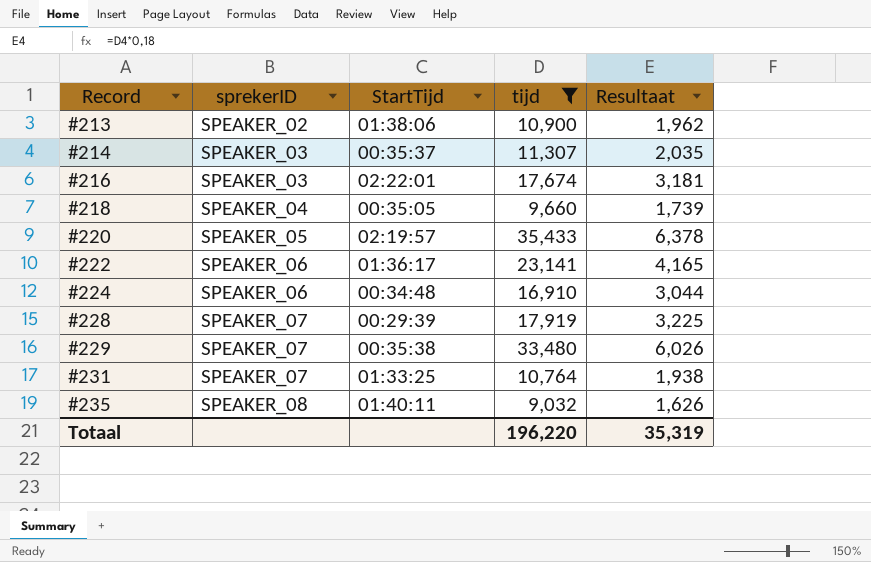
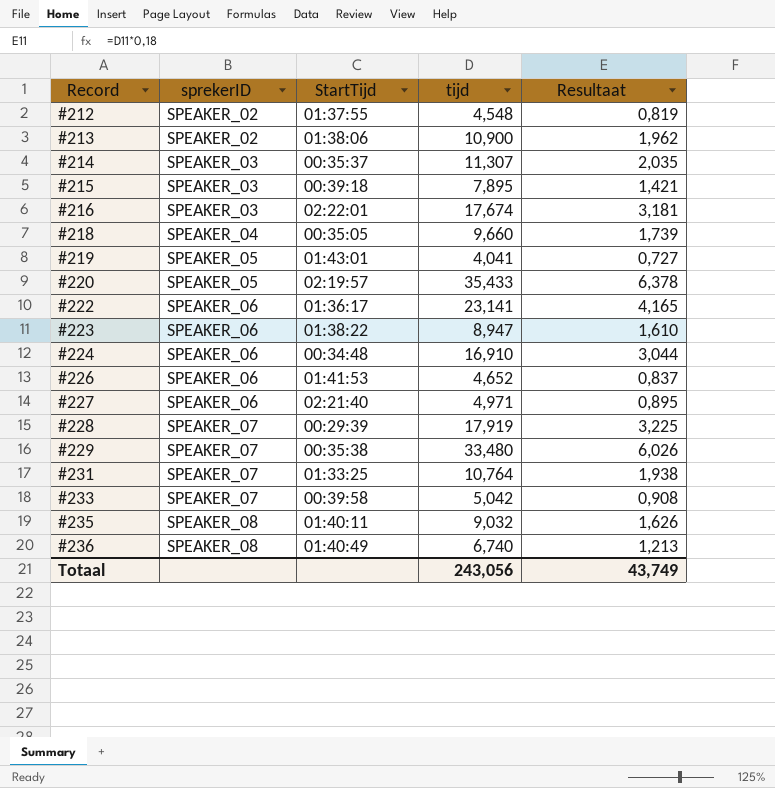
filter: tijd >= 9,032 -> none
Totaal | tijd: 196,220 -> 243,056
Totaal | Resultaat: 35,319 -> 43,749

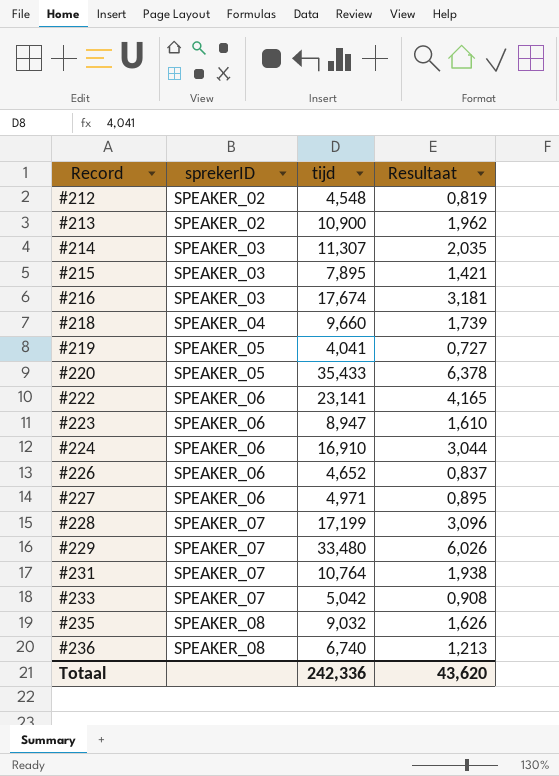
column StartTijd | position: 3 -> none
#228 | tijd: 17,919 -> 17,199
#228 | Resultaat: 3,225 -> 3,096
Totaal | tijd: 243,056 -> 242,336
Totaal | Resultaat: 43,749 -> 43,620

